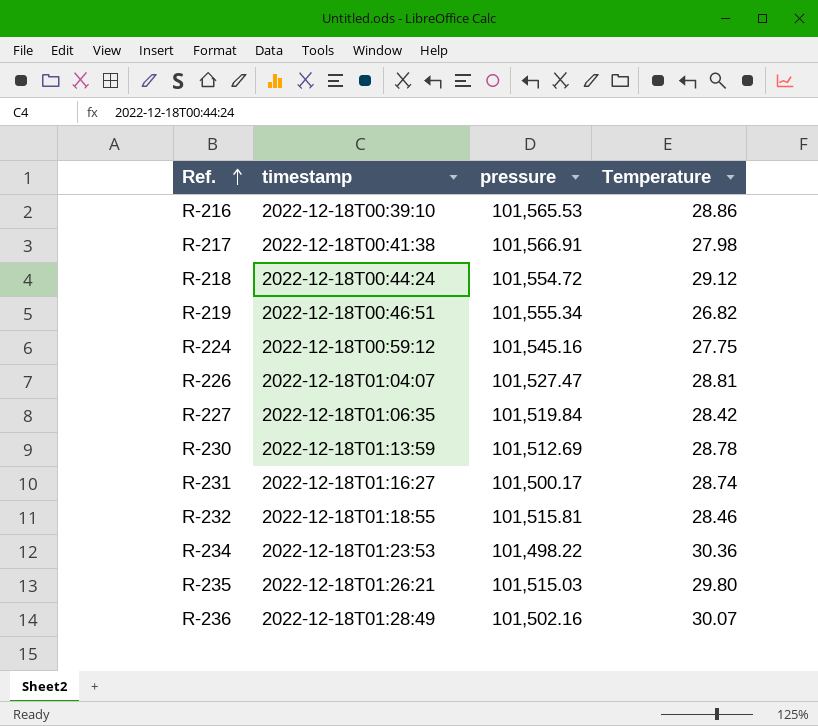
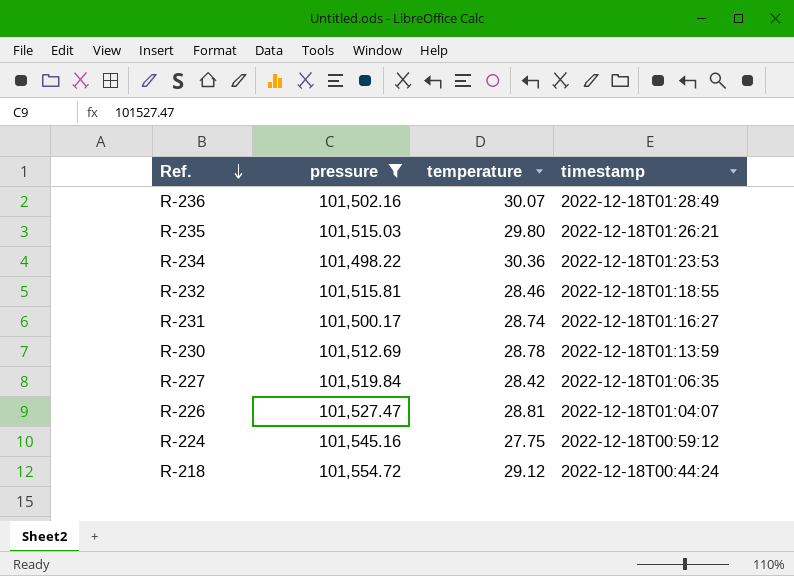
filter: none -> pressure <= 101,554.72
row order: Ref. ascending -> Ref. descending
column name: Temperature -> temperature
column timestamp | position: 2 -> 4

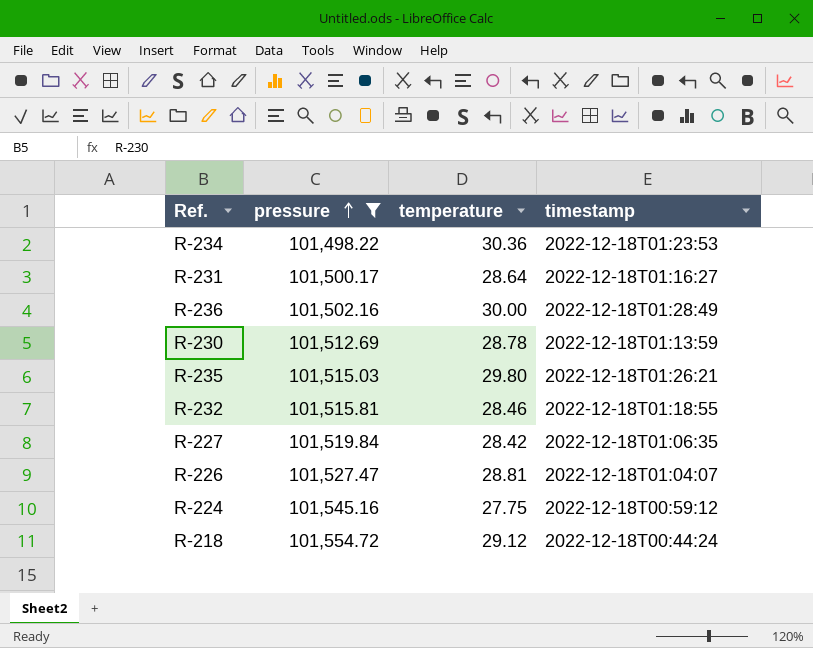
row order: Ref. descending -> pressure ascending
R-231 | temperature: 28.74 -> 28.64
R-236 | temperature: 30.07 -> 30.00

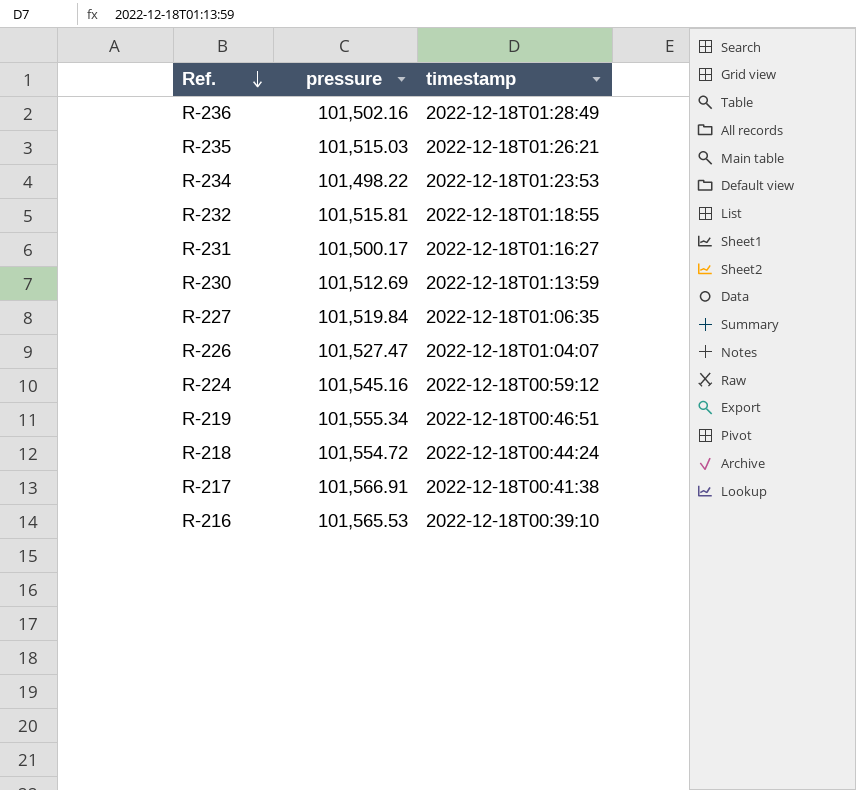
filter: pressure <= 101,554.72 -> none
row order: pressure ascending -> Ref. descending
column temperature | position: 3 -> none

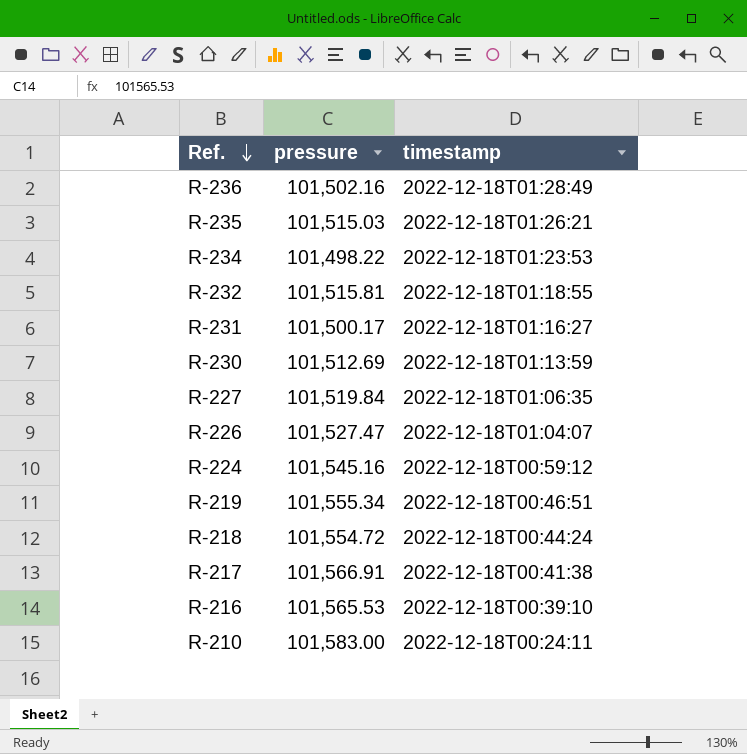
row R-210: none -> 101,583.00 | 2022-12-18T00:24:11

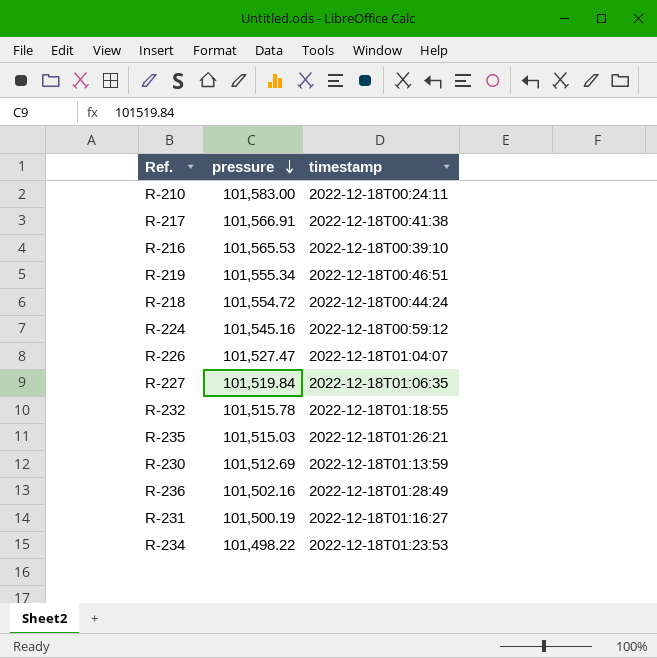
row order: Ref. descending -> pressure descending
R-232 | pressure: 101,515.81 -> 101,515.78
R-231 | pressure: 101,500.17 -> 101,500.19

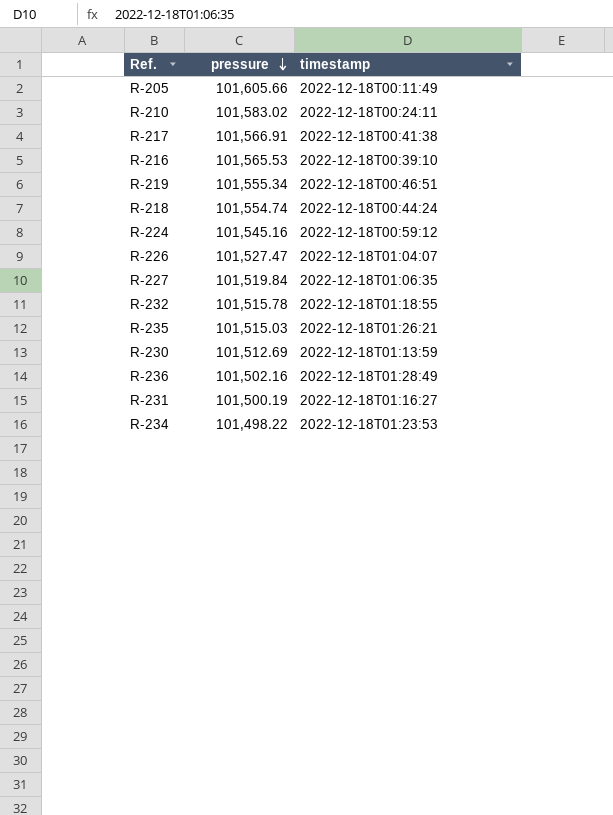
row R-205: none -> 101,605.66 | 2022-12-18T00:11:49
R-210 | pressure: 101,583.00 -> 101,583.02
R-218 | pressure: 101,554.72 -> 101,554.74

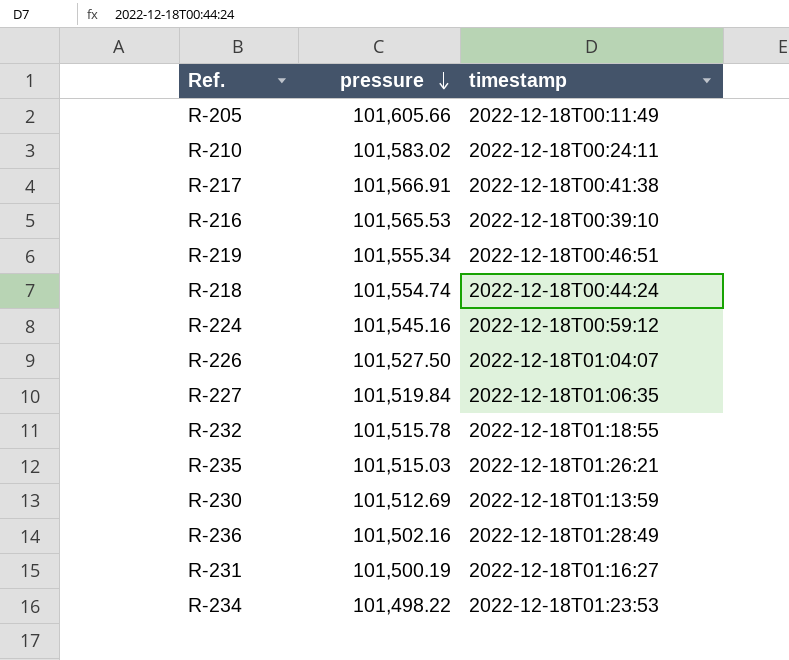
R-226 | pressure: 101,527.47 -> 101,527.50

